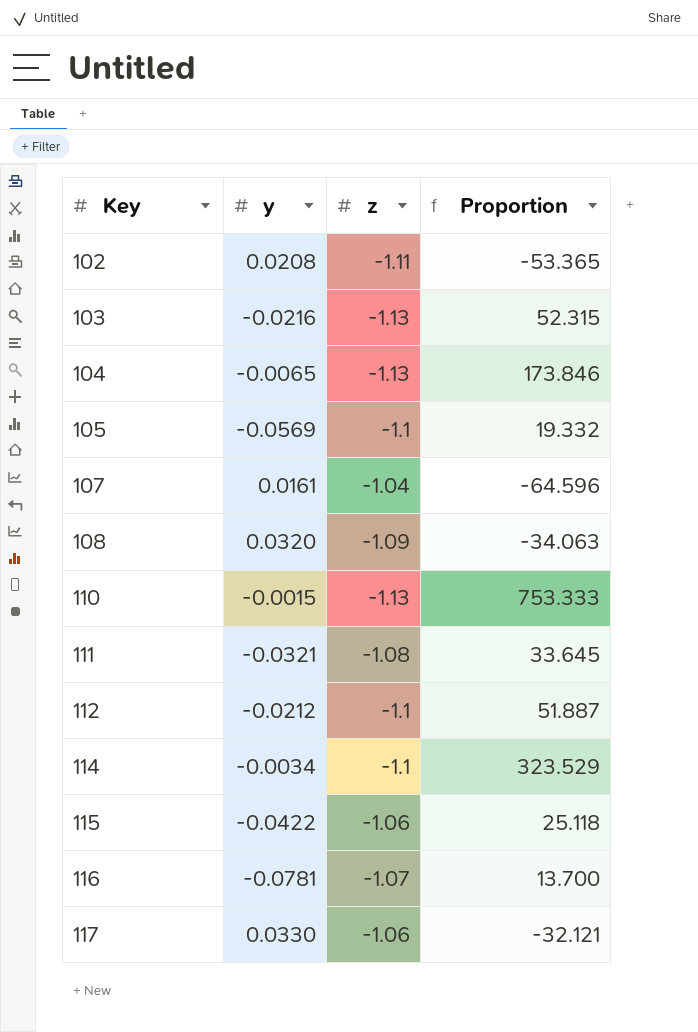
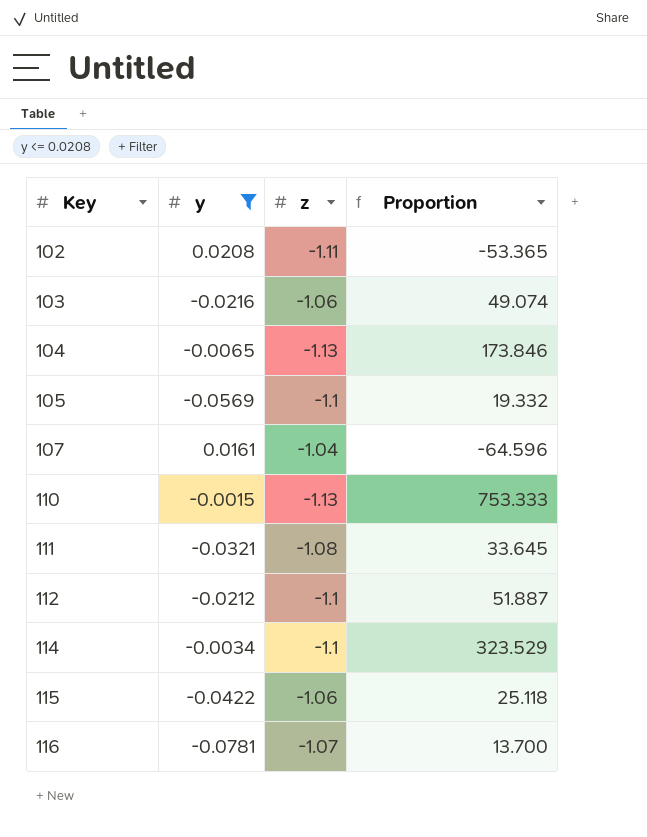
filter: none -> y <= 0.0208
103 | z: -1.13 -> -1.06
103 | Proportion: 52.315 -> 49.074

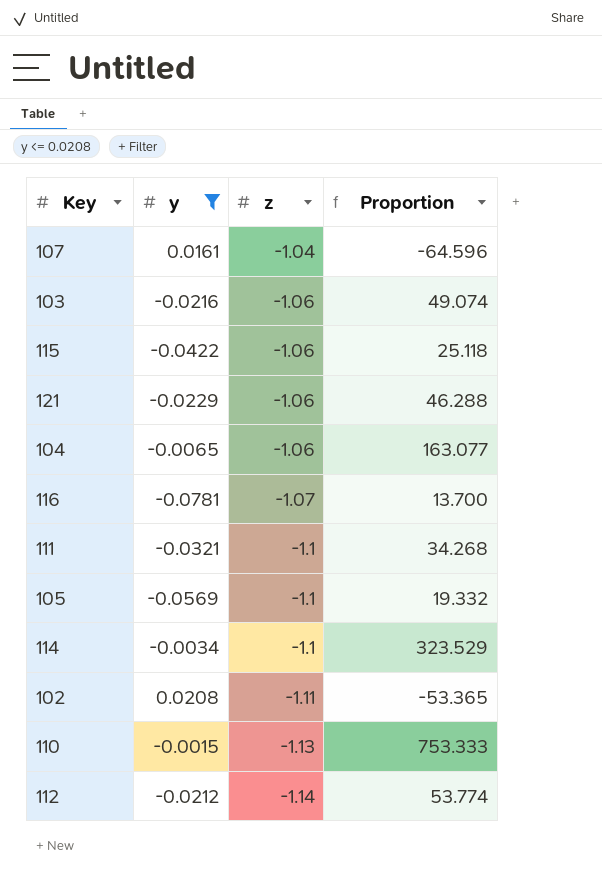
row order: Key ascending -> z descending
row 121: none -> -0.0229 | -1.06 | 46.288
104 | z: -1.13 -> -1.06
104 | Proportion: 173.846 -> 163.077
111 | z: -1.08 -> -1.1
111 | Proportion: 33.645 -> 34.268
112 | z: -1.1 -> -1.14
112 | Proportion: 51.887 -> 53.774

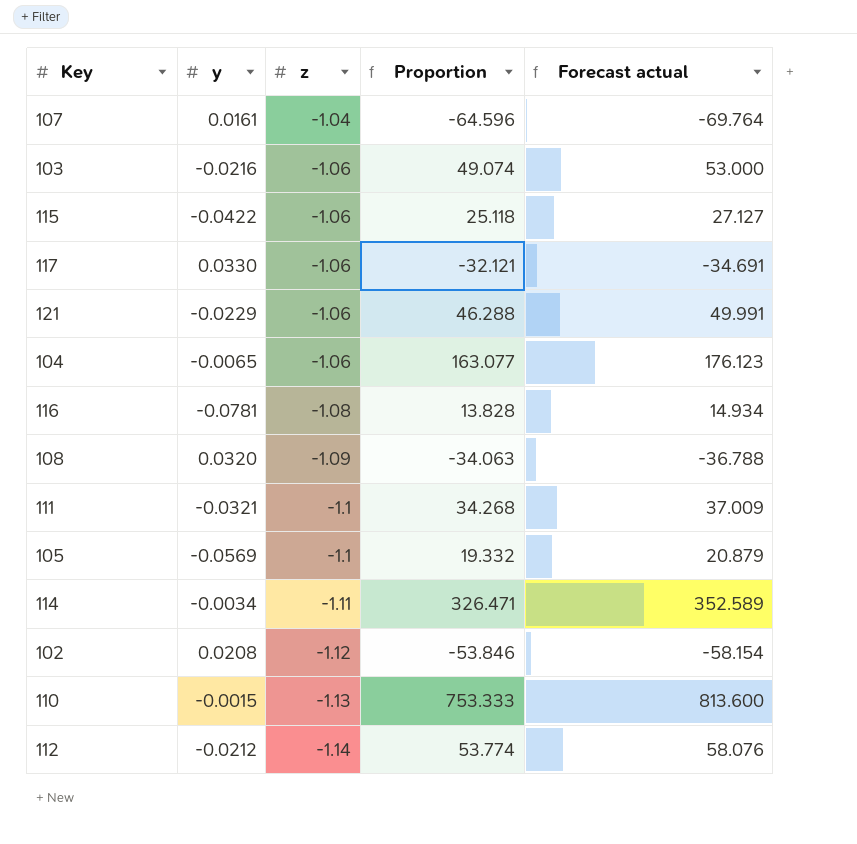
filter: y <= 0.0208 -> none
column Forecast actual | formula: none -> [Proportion] * 1.08
116 | z: -1.07 -> -1.08
116 | Proportion: 13.700 -> 13.828
114 | z: -1.1 -> -1.11
114 | Proportion: 323.529 -> 326.471
102 | z: -1.11 -> -1.12
102 | Proportion: -53.365 -> -53.846

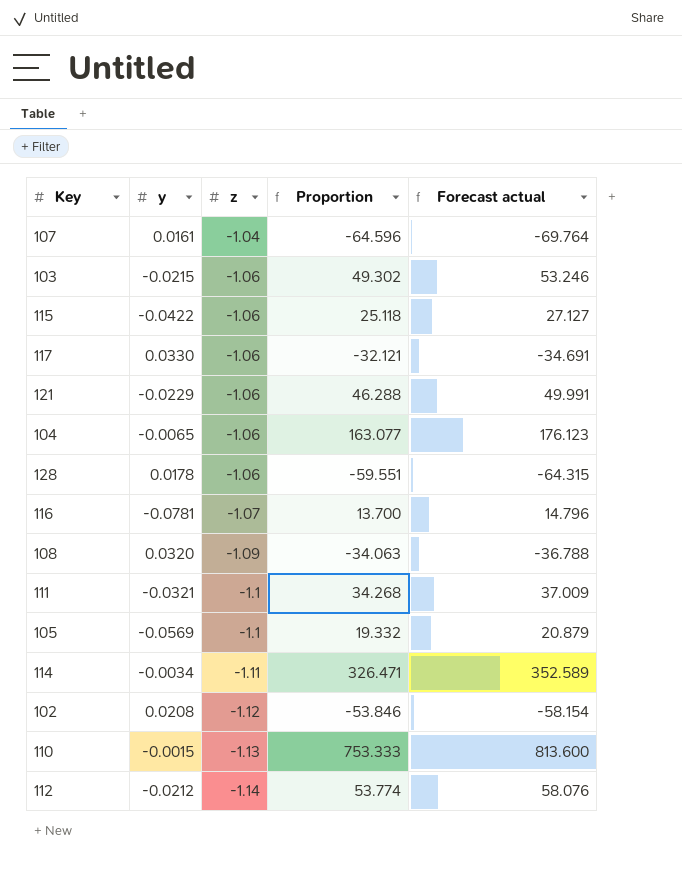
103 | y: -0.0216 -> -0.0215
103 | Proportion: 49.074 -> 49.302
103 | Forecast actual: 53.000 -> 53.246
row 128: none -> 0.0178 | -1.06 | -59.551 | -64.315
116 | z: -1.08 -> -1.07
116 | Proportion: 13.828 -> 13.700
116 | Forecast actual: 14.934 -> 14.796

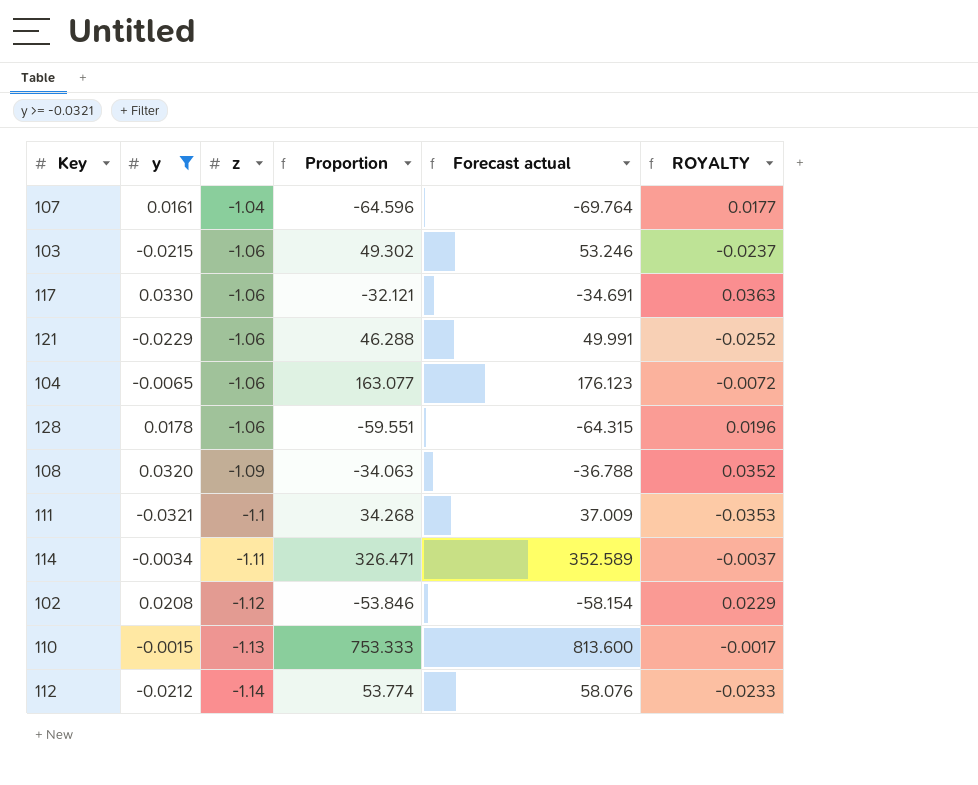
filter: none -> y >= -0.0321
column ROYALTY | formula: none -> [y] * 1.1

